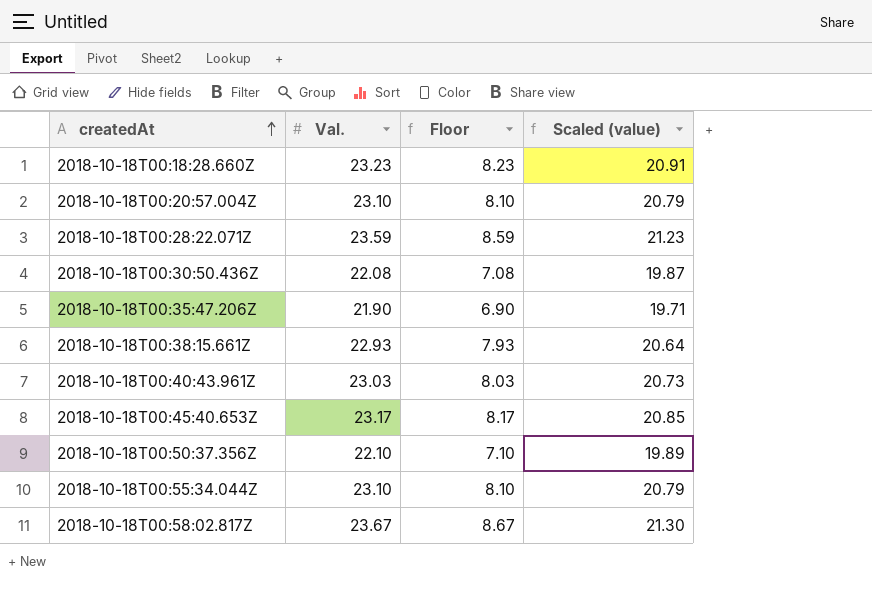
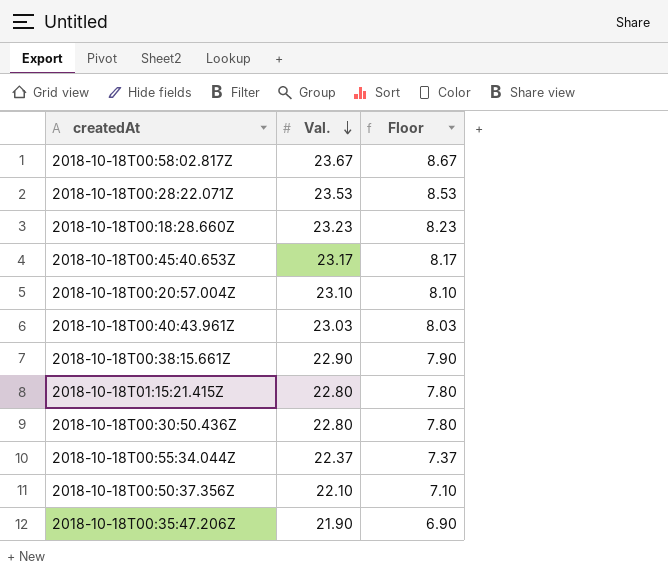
row order: createdAt ascending -> Val. descending
column Scaled (value) | formula: [Val.] * 0.9 -> none
2018-10-18T00:28:22.071Z | Val.: 23.59 -> 23.53
2018-10-18T00:28:22.071Z | Floor: 8.59 -> 8.53
2018-10-18T00:38:15.661Z | Val.: 22.93 -> 22.90
2018-10-18T00:38:15.661Z | Floor: 7.93 -> 7.90
row 2018-10-18T01:15:21.415Z: none -> 22.80 | 7.80
2018-10-18T00:30:50.436Z | Val.: 22.08 -> 22.80
2018-10-18T00:30:50.436Z | Floor: 7.08 -> 7.80
2018-10-18T00:55:34.044Z | Val.: 23.10 -> 22.37
2018-10-18T00:55:34.044Z | Floor: 8.10 -> 7.37

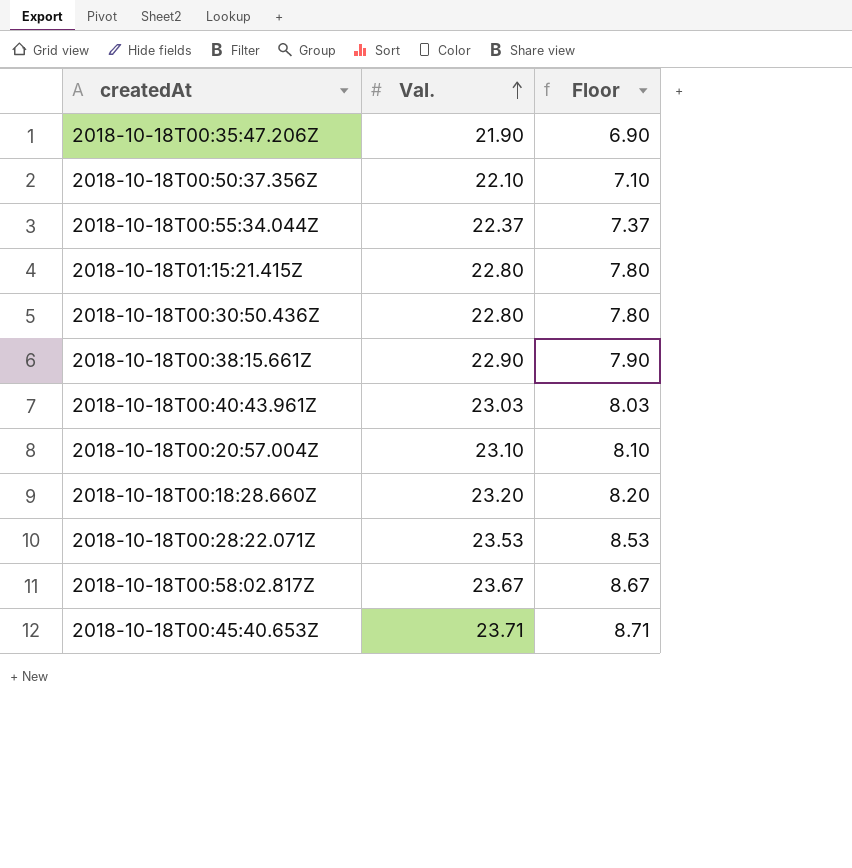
row order: Val. descending -> Val. ascending
2018-10-18T00:18:28.660Z | Val.: 23.23 -> 23.20
2018-10-18T00:18:28.660Z | Floor: 8.23 -> 8.20
2018-10-18T00:45:40.653Z | Val.: 23.17 -> 23.71
2018-10-18T00:45:40.653Z | Floor: 8.17 -> 8.71

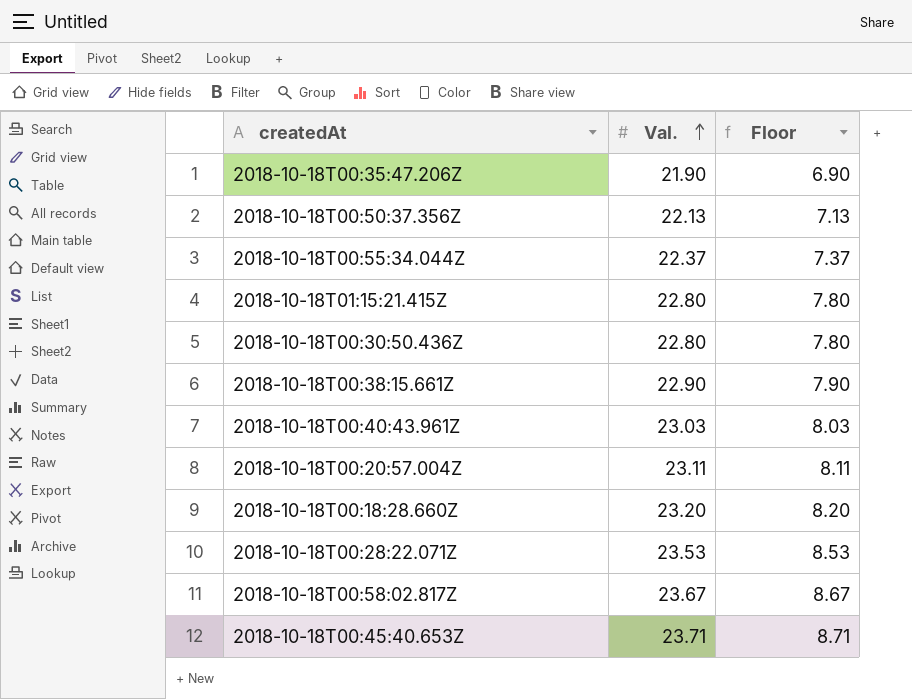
2018-10-18T00:50:37.356Z | Val.: 22.10 -> 22.13
2018-10-18T00:50:37.356Z | Floor: 7.10 -> 7.13
2018-10-18T00:20:57.004Z | Val.: 23.10 -> 23.11
2018-10-18T00:20:57.004Z | Floor: 8.10 -> 8.11

